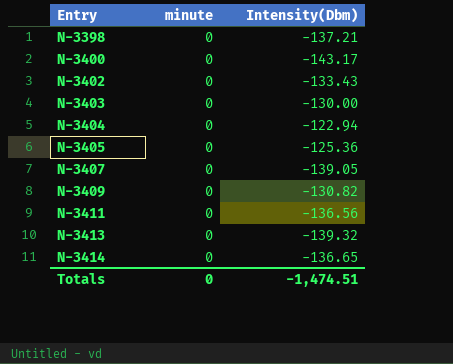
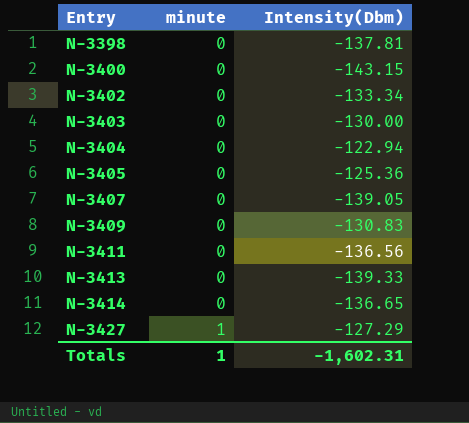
N-3398 | Intensity(Dbm): -137.21 -> -137.81
N-3400 | Intensity(Dbm): -143.17 -> -143.15
N-3402 | Intensity(Dbm): -133.43 -> -133.34
N-3409 | Intensity(Dbm): -130.82 -> -130.83
N-3413 | Intensity(Dbm): -139.32 -> -139.33
row N-3427: none -> 1 | -127.29
Totals | minute: 0 -> 1
Totals | Intensity(Dbm): -1,474.51 -> -1,602.31

